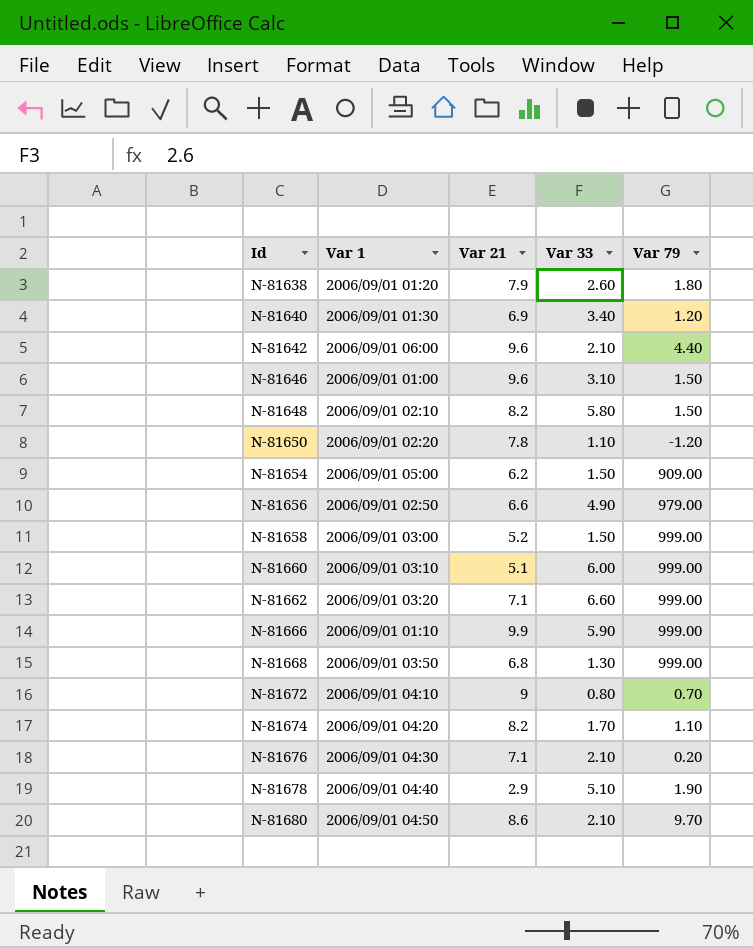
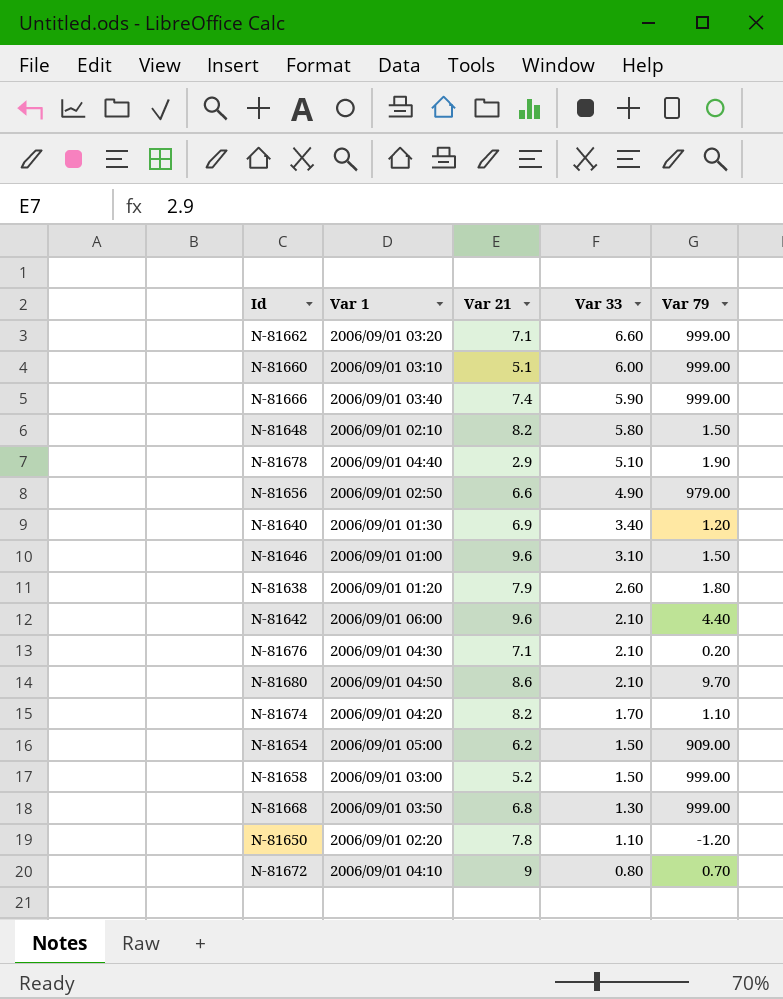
row order: Id ascending -> Var 33 descending
N-81666 | Var 1: 2006/09/01 01:10 -> 2006/09/01 03:40
N-81666 | Var 21: 9.9 -> 7.4

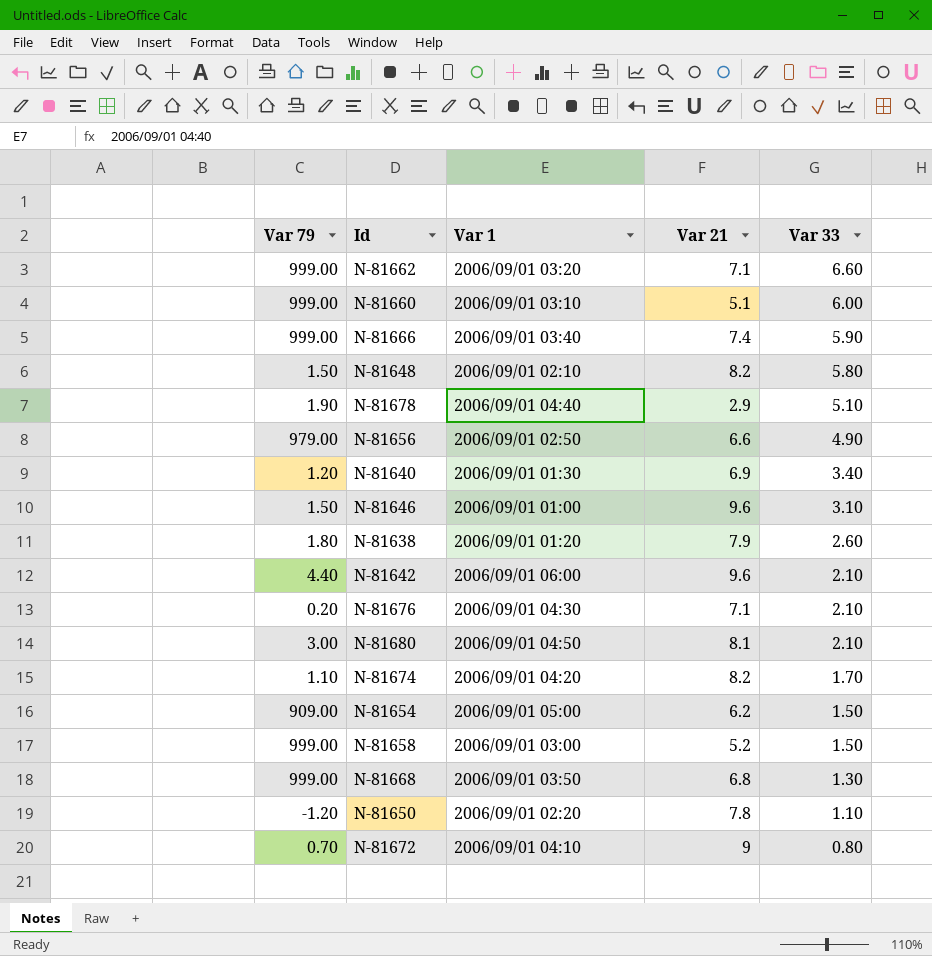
column Var 79 | position: 5 -> 1
N-81680 | Var 79: 9.70 -> 3.00
N-81680 | Var 21: 8.6 -> 8.1

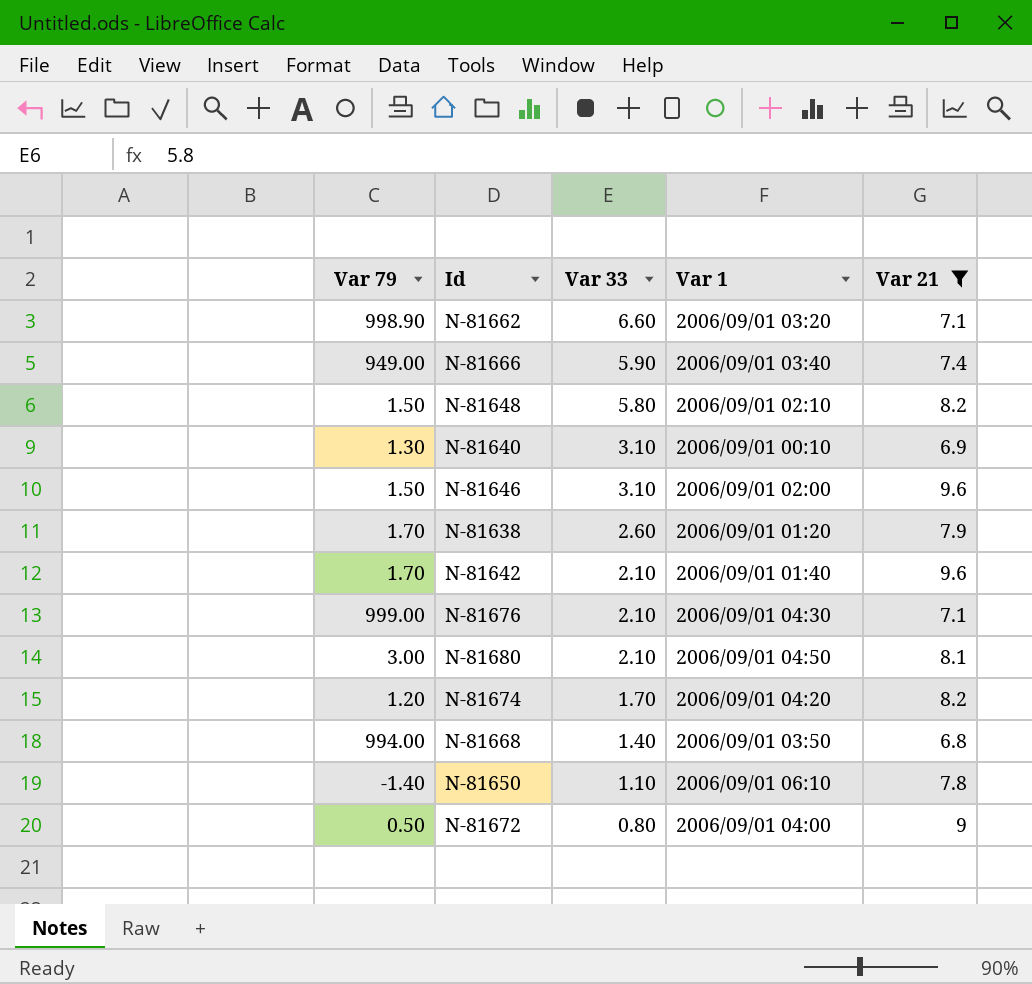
filter: none -> Var 21 >= 6.8
column Var 33 | position: 5 -> 3
N-81662 | Var 79: 999.00 -> 998.90
N-81666 | Var 79: 999.00 -> 949.00
N-81640 | Var 79: 1.20 -> 1.30
N-81640 | Var 33: 3.40 -> 3.10
N-81640 | Var 1: 2006/09/01 01:30 -> 2006/09/01 00:10
N-81646 | Var 1: 2006/09/01 01:00 -> 2006/09/01 02:00
N-81638 | Var 79: 1.80 -> 1.70
N-81642 | Var 79: 4.40 -> 1.70
N-81642 | Var 1: 2006/09/01 06:00 -> 2006/09/01 01:40
N-81676 | Var 79: 0.20 -> 999.00
N-81674 | Var 79: 1.10 -> 1.20
N-81668 | Var 79: 999.00 -> 994.00
N-81668 | Var 33: 1.30 -> 1.40
N-81650 | Var 79: -1.20 -> -1.40
N-81650 | Var 1: 2006/09/01 02:20 -> 2006/09/01 06:10
N-81672 | Var 79: 0.70 -> 0.50
N-81672 | Var 1: 2006/09/01 04:10 -> 2006/09/01 04:00

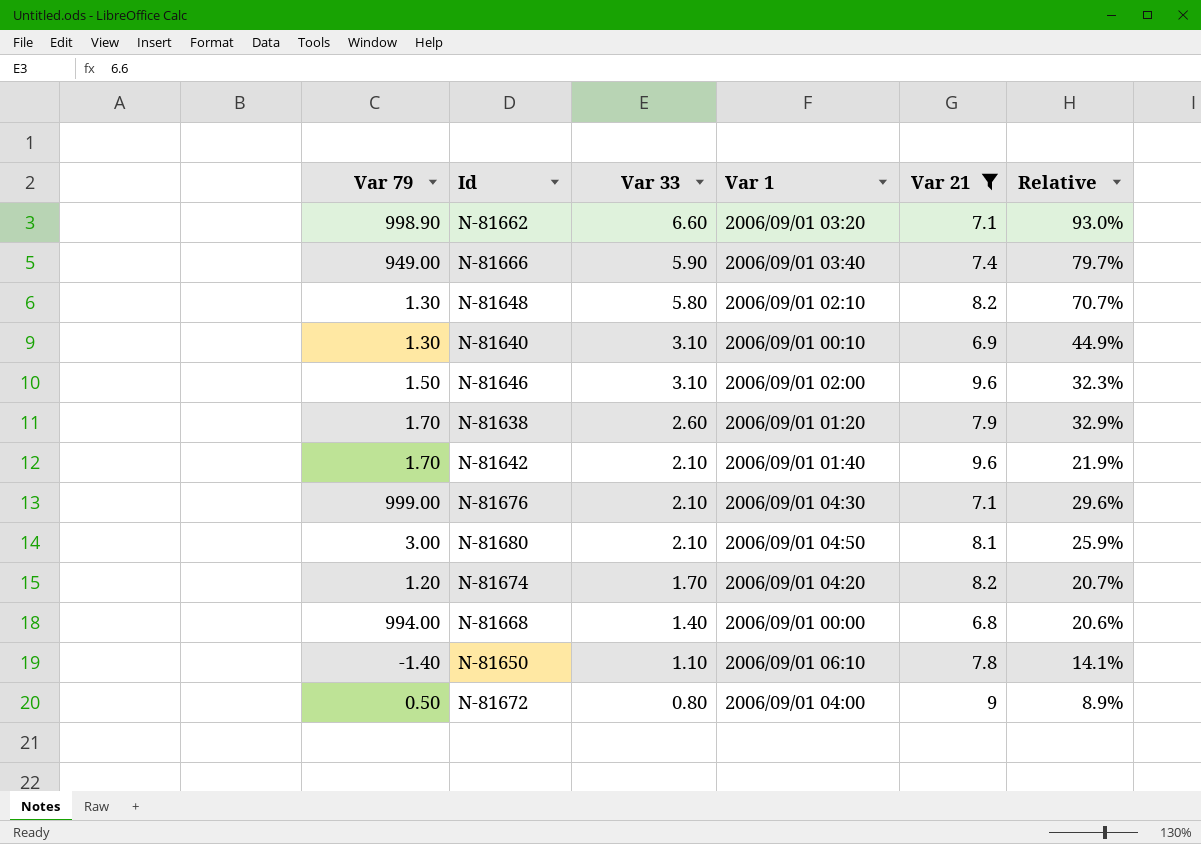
column Relative | formula: none -> [Var 33] / [Var 21]
N-81648 | Var 79: 1.50 -> 1.30
N-81668 | Var 1: 2006/09/01 03:50 -> 2006/09/01 00:00

